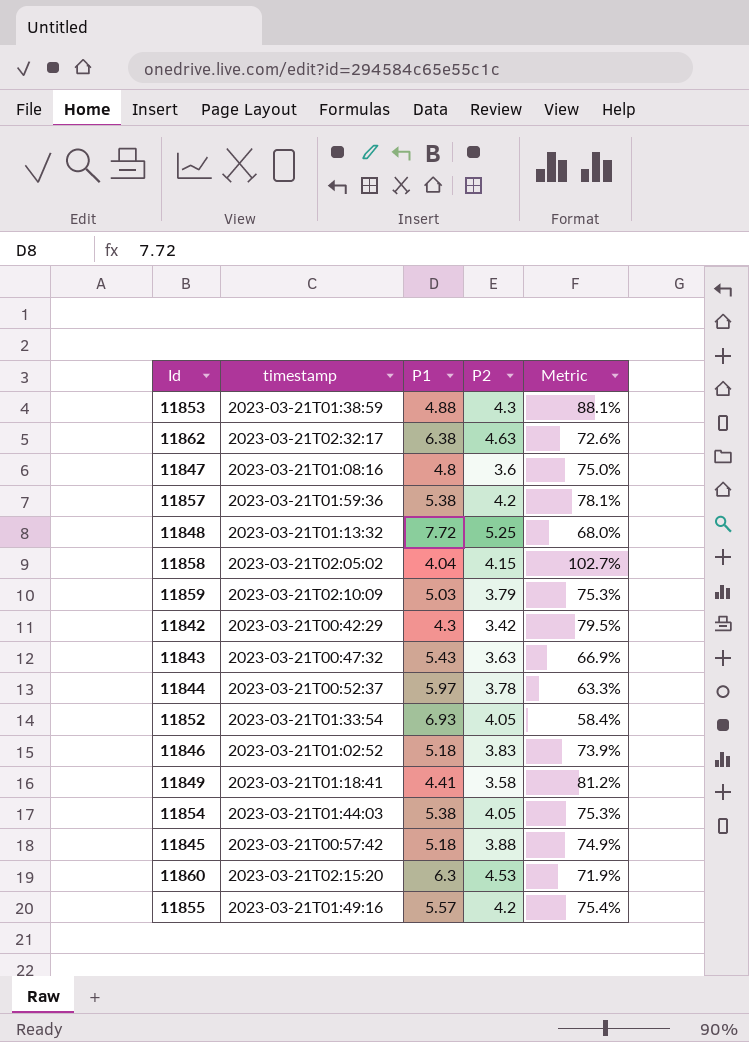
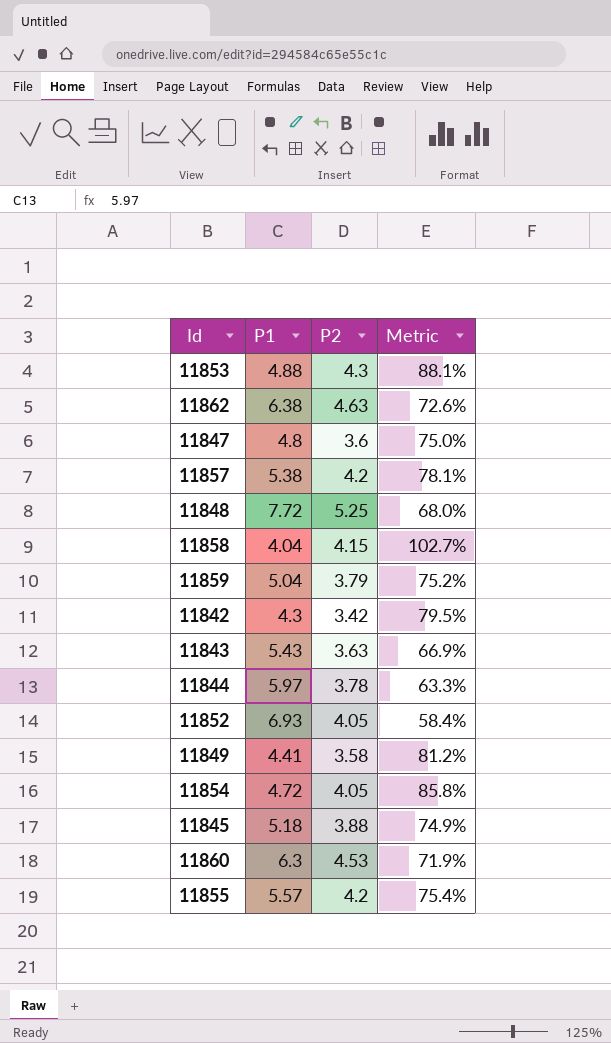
column timestamp | position: 2 -> none
row 11846: 2023-03-21T01:02:52 | 5.18 | 3.83 | 73.9% -> none
11859 | P1: 5.03 -> 5.04
11859 | Metric: 75.3% -> 75.2%
11854 | P1: 5.38 -> 4.72
11854 | Metric: 75.3% -> 85.8%

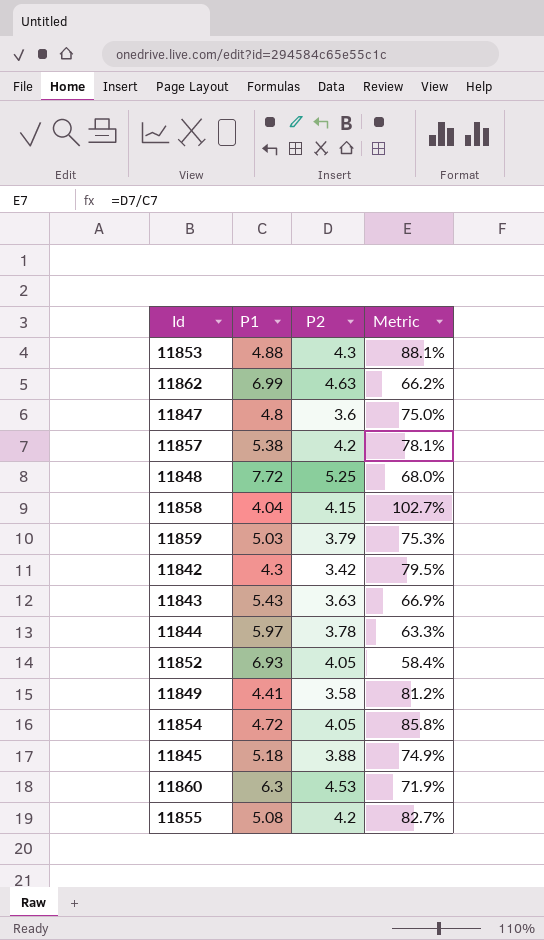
11862 | P1: 6.38 -> 6.99
11862 | Metric: 72.6% -> 66.2%
11859 | P1: 5.04 -> 5.03
11859 | Metric: 75.2% -> 75.3%
11855 | P1: 5.57 -> 5.08
11855 | Metric: 75.4% -> 82.7%

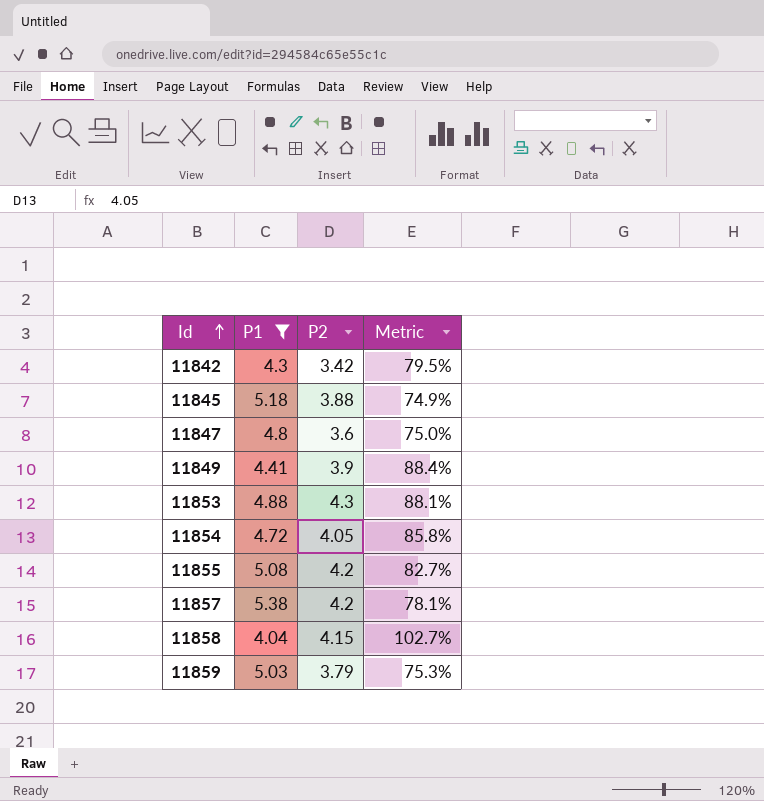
filter: none -> P1 <= 5.38
row order: none -> Id ascending
11849 | P2: 3.58 -> 3.9
11849 | Metric: 81.2% -> 88.4%

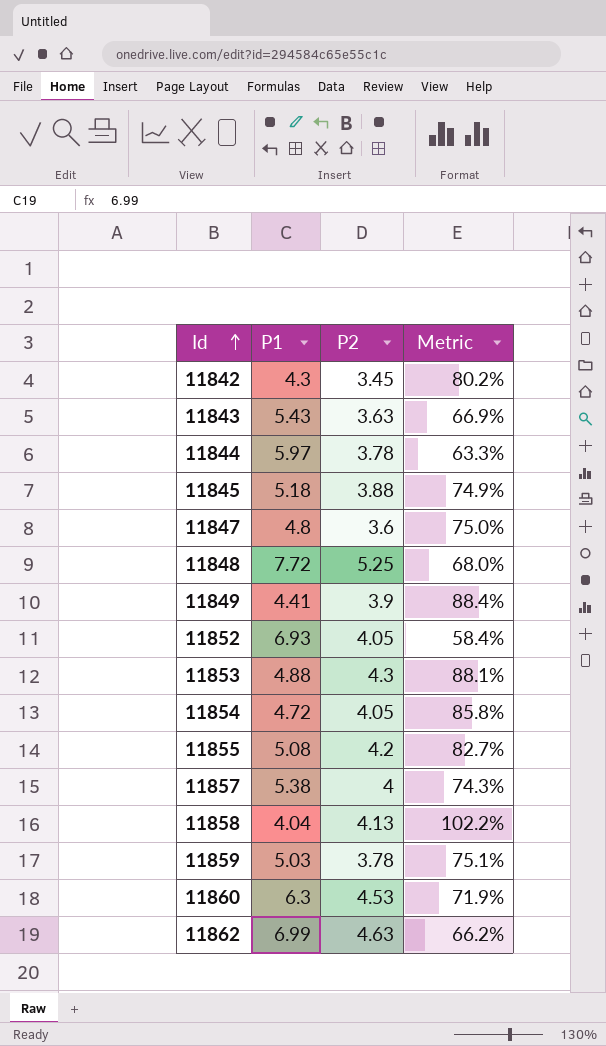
filter: P1 <= 5.38 -> none
11842 | P2: 3.42 -> 3.45
11842 | Metric: 79.5% -> 80.2%
11857 | P2: 4.2 -> 4
11857 | Metric: 78.1% -> 74.3%
11858 | P2: 4.15 -> 4.13
11858 | Metric: 102.7% -> 102.2%
11859 | P2: 3.79 -> 3.78
11859 | Metric: 75.3% -> 75.1%

